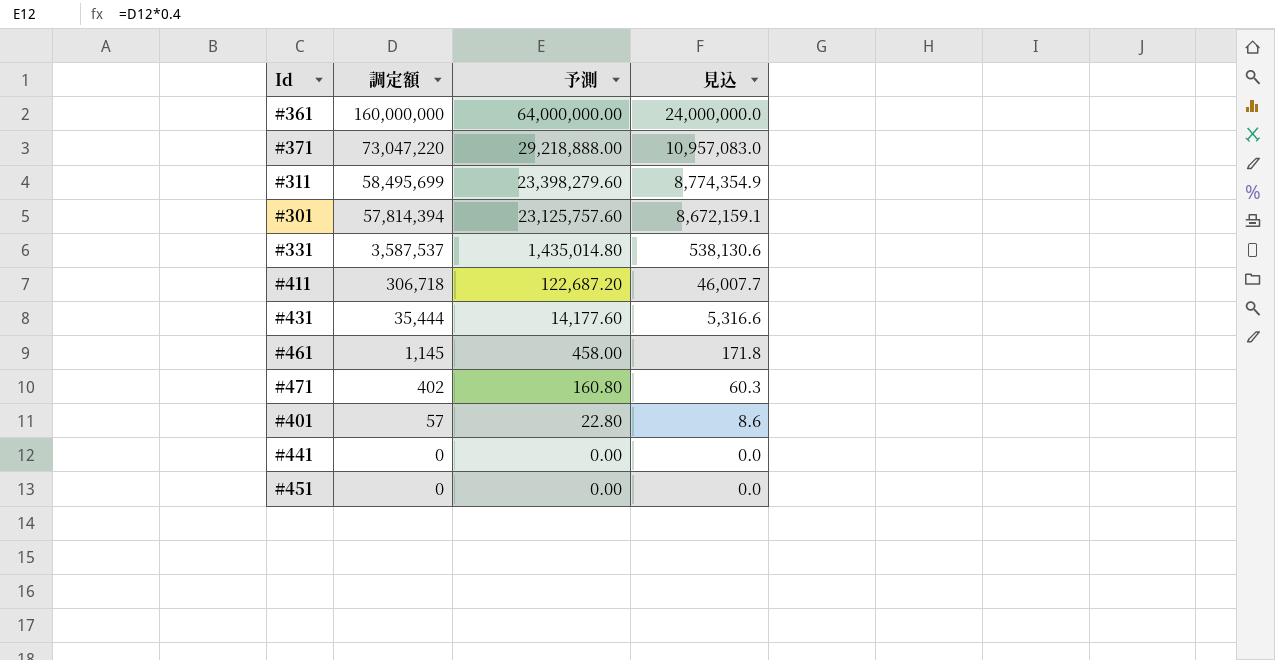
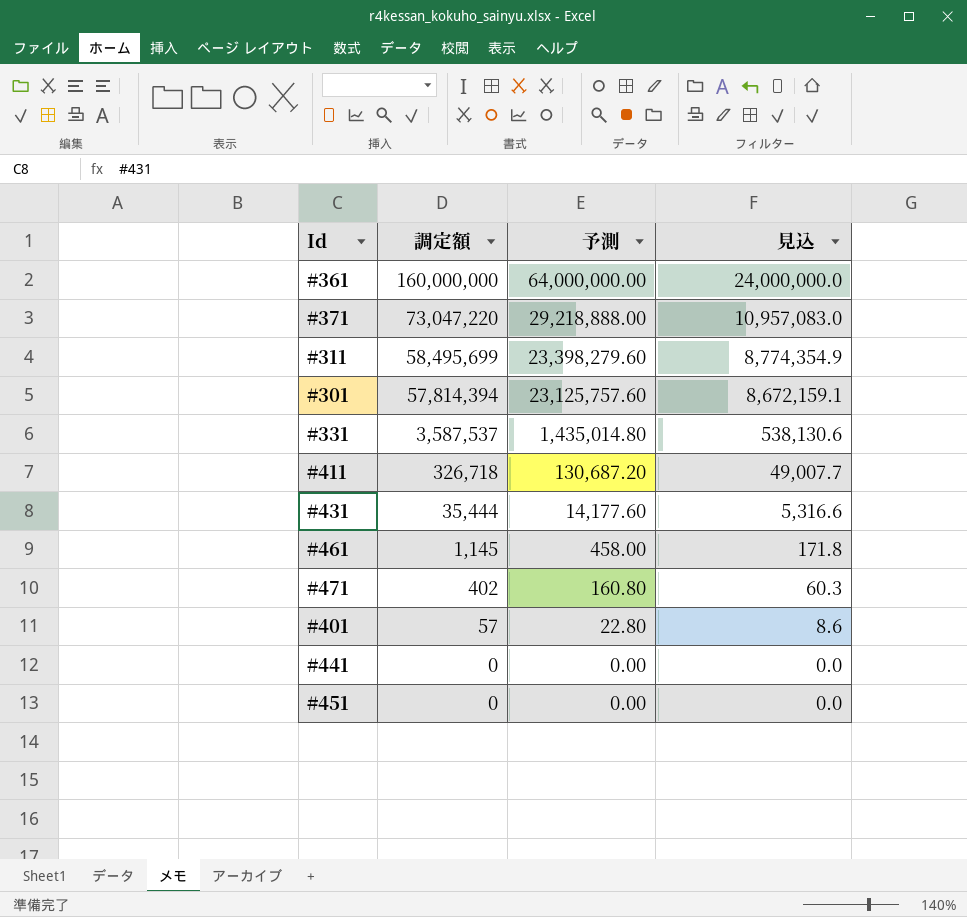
#411 | 調定額: 306,718 -> 326,718
#411 | 予測: 122,687.20 -> 130,687.20
#411 | 見込: 46,007.7 -> 49,007.7

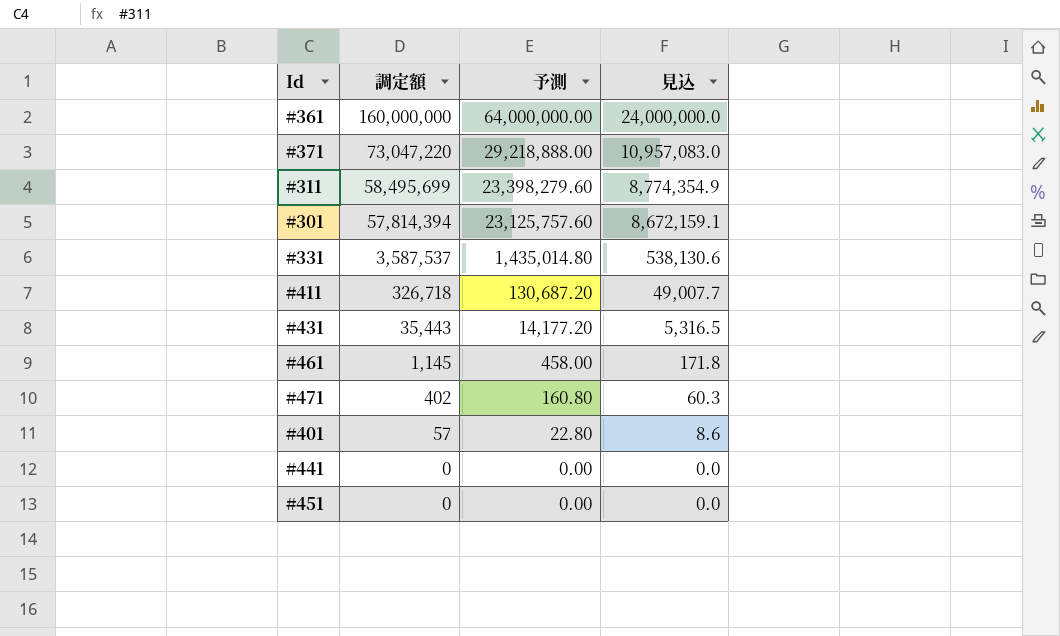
#431 | 調定額: 35,444 -> 35,443
#431 | 予測: 14,177.60 -> 14,177.20
#431 | 見込: 5,316.6 -> 5,316.5

